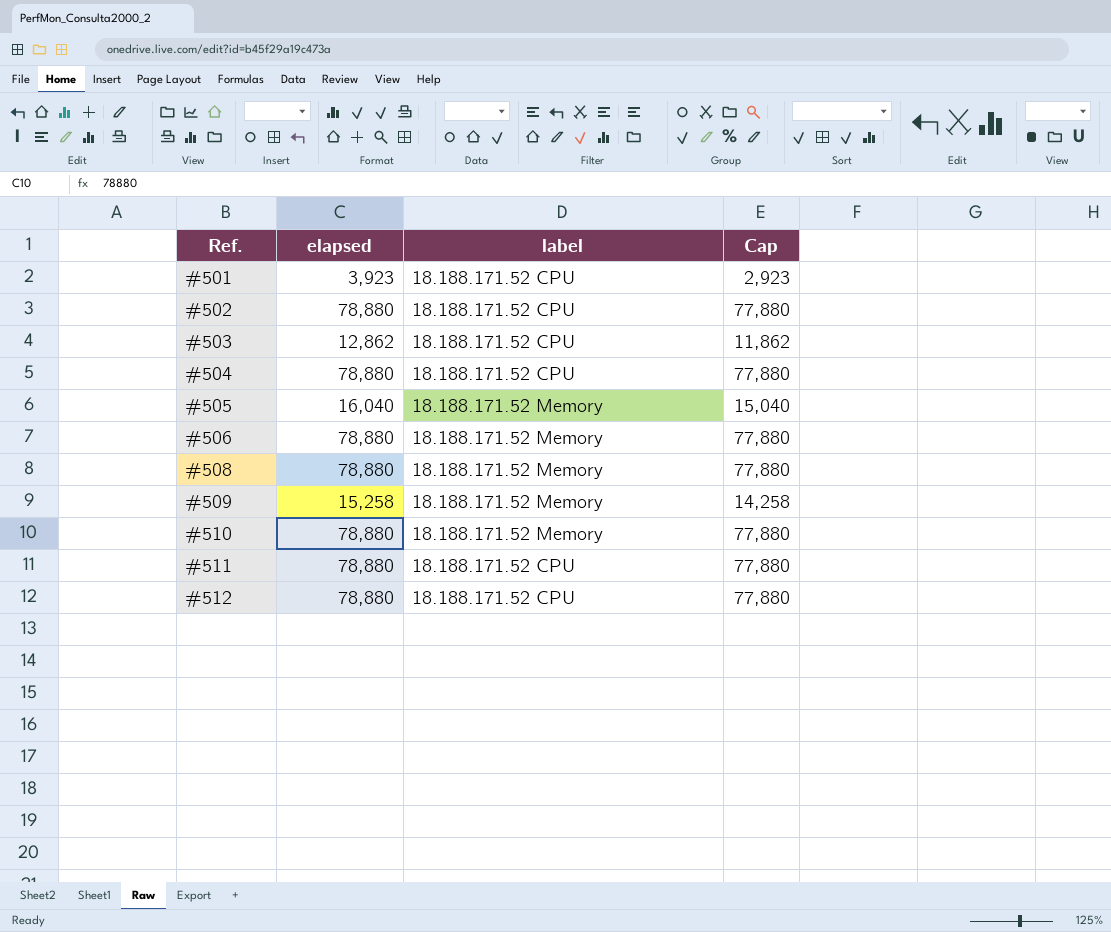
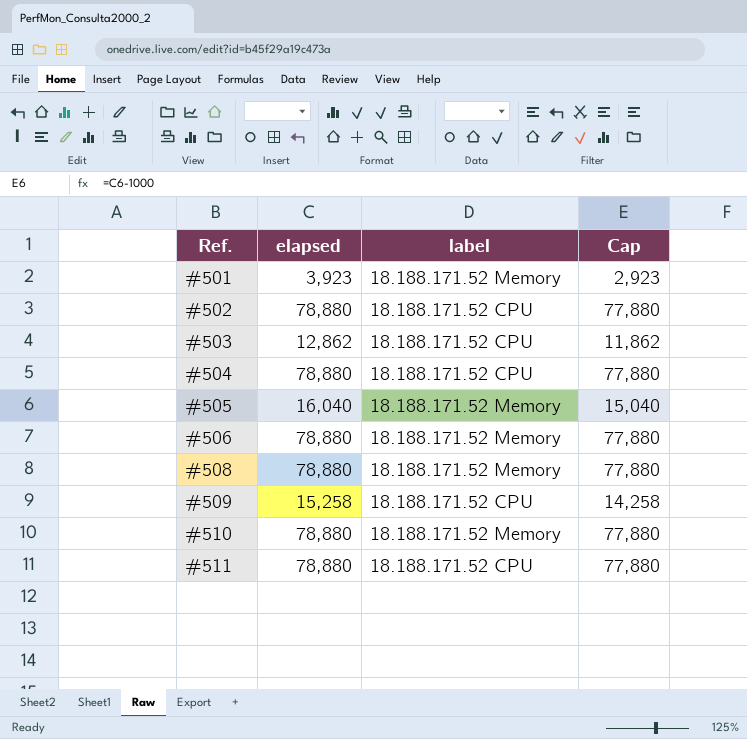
row #512: 78,880 | 18.188.171.52 CPU | 77,880 -> none
#501 | label: 18.188.171.52 CPU -> 18.188.171.52 Memory
#509 | label: 18.188.171.52 Memory -> 18.188.171.52 CPU

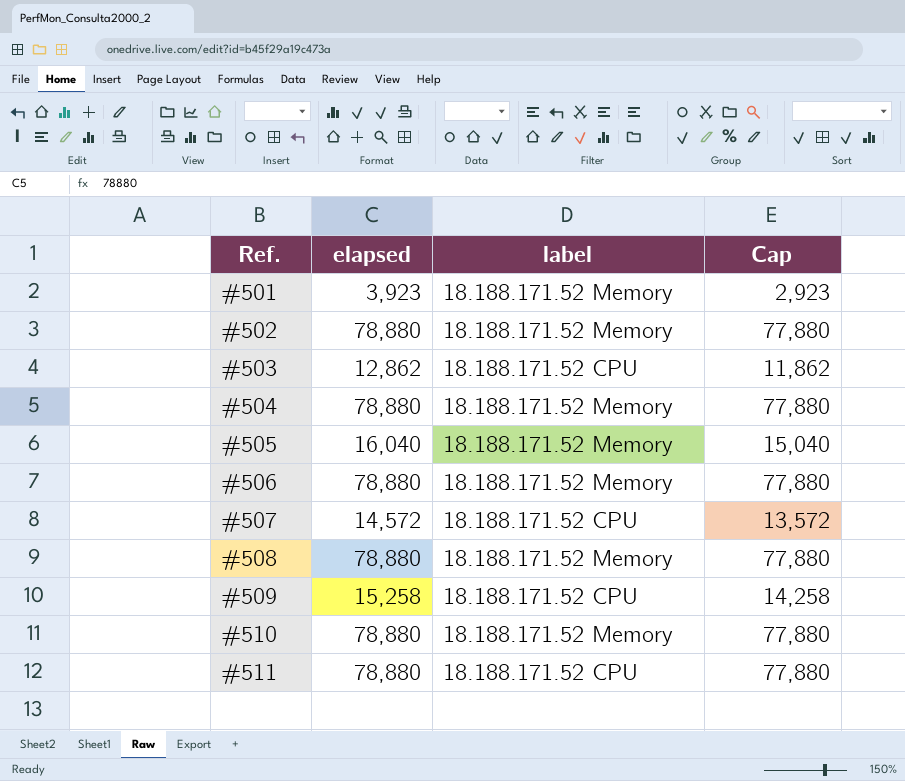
#502 | label: 18.188.171.52 CPU -> 18.188.171.52 Memory
#504 | label: 18.188.171.52 CPU -> 18.188.171.52 Memory
row #507: none -> 14,572 | 18.188.171.52 CPU | 13,572

